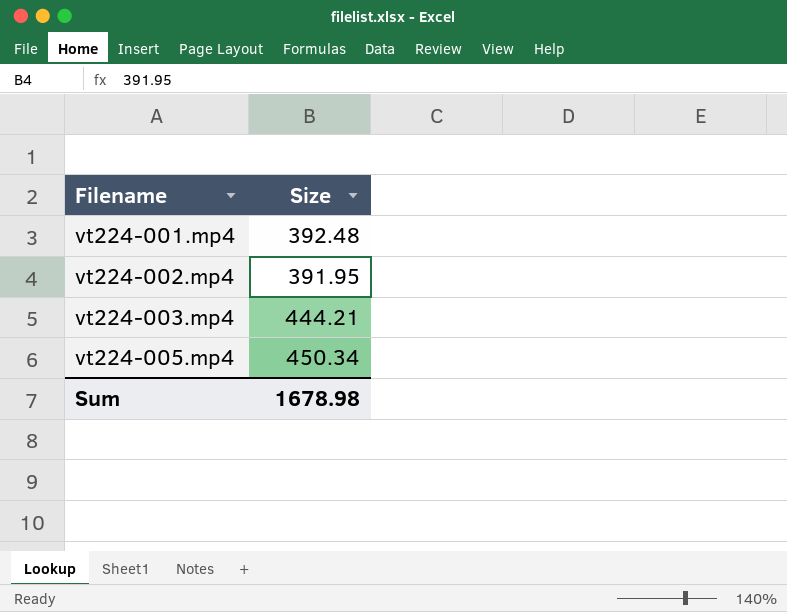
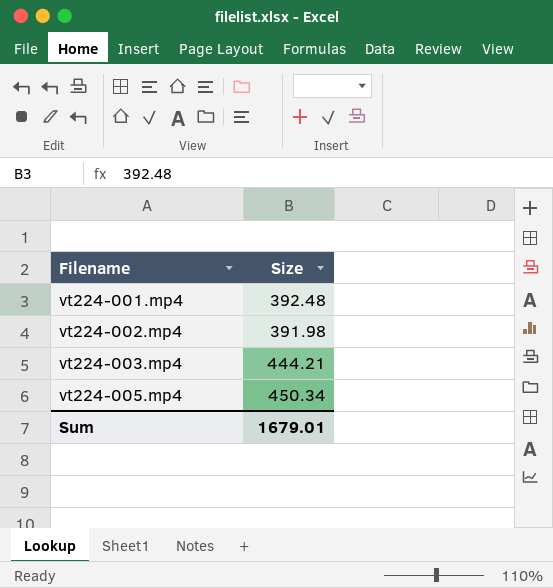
vt224-002.mp4 | Size: 391.95 -> 391.98
Sum | Size: 1678.98 -> 1679.01

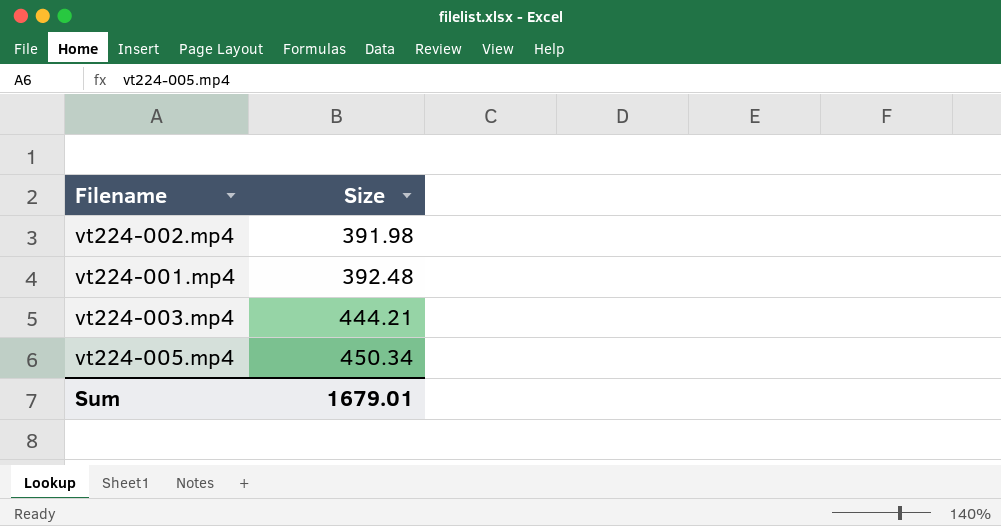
row order: Filename ascending -> Size ascending

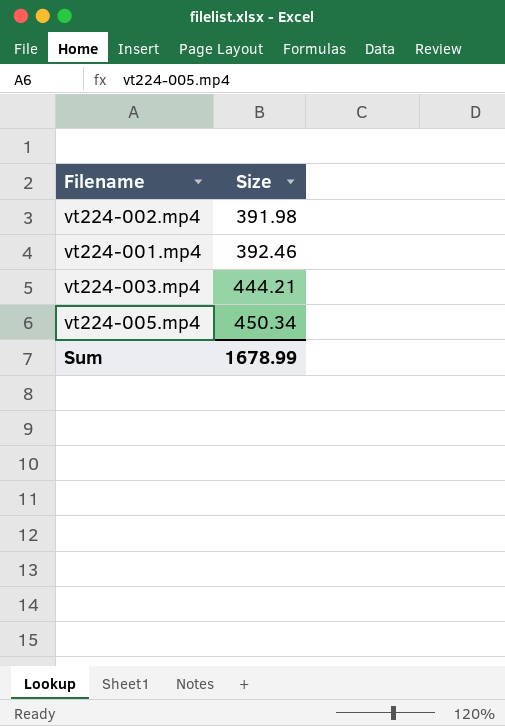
vt224-001.mp4 | Size: 392.48 -> 392.46
Sum | Size: 1679.01 -> 1678.99

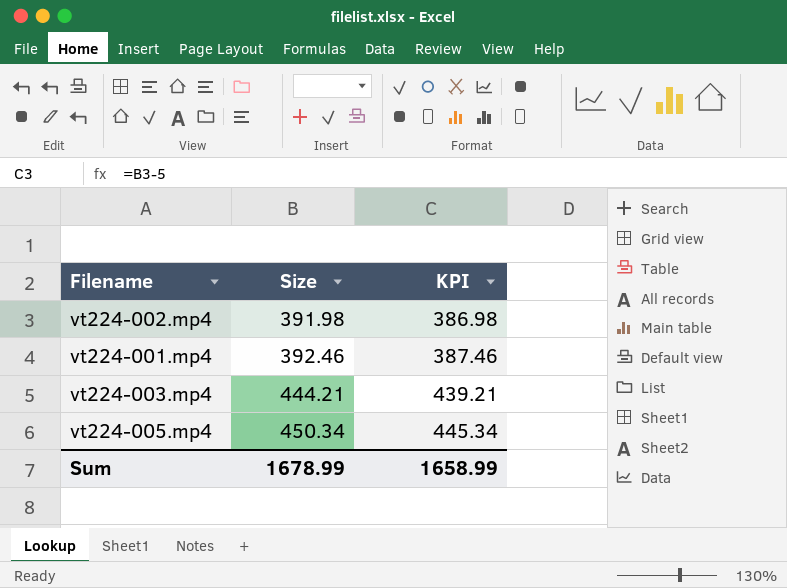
column KPI | formula: none -> [Size] - 5

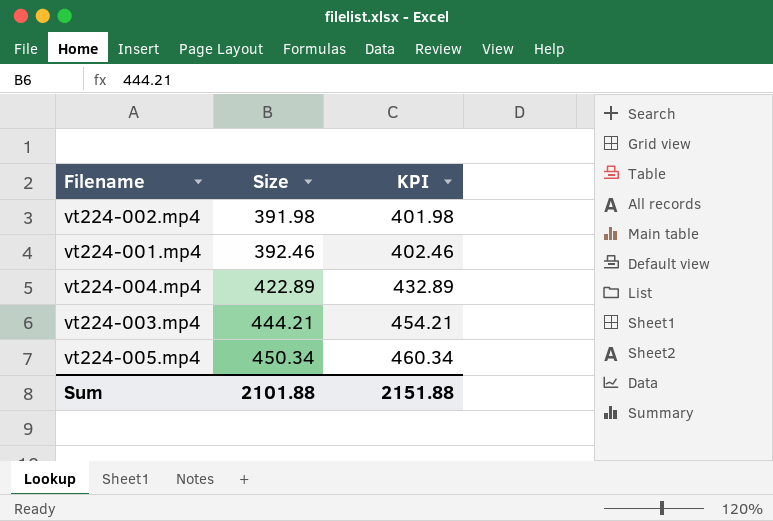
column KPI | formula: [Size] - 5 -> [Size] + 10
row vt224-004.mp4: none -> 422.89 | 432.89
Sum | Size: 1678.99 -> 2101.88
Sum | KPI: 1658.99 -> 2151.88

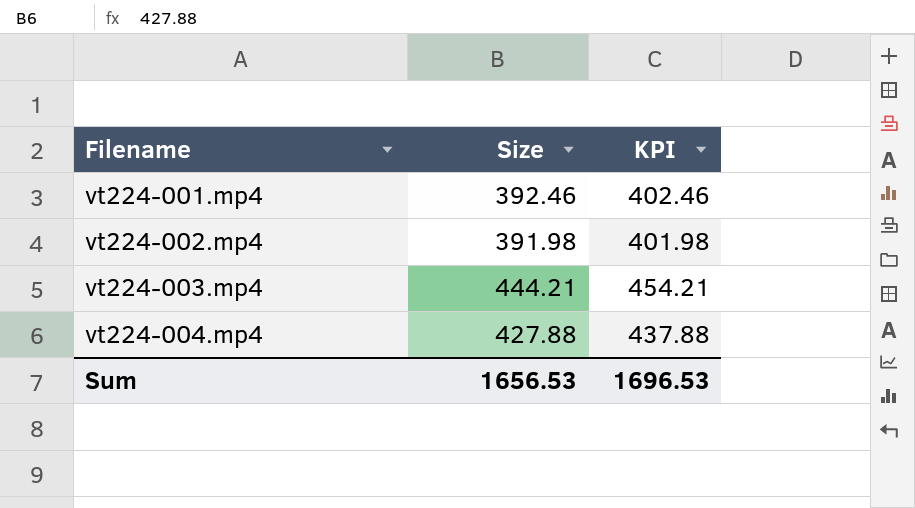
row order: Size ascending -> Filename ascending
row vt224-005.mp4: 450.34 | 460.34 -> none
vt224-004.mp4 | Size: 422.89 -> 427.88
vt224-004.mp4 | KPI: 432.89 -> 437.88
Sum | Size: 2101.88 -> 1656.53
Sum | KPI: 2151.88 -> 1696.53

